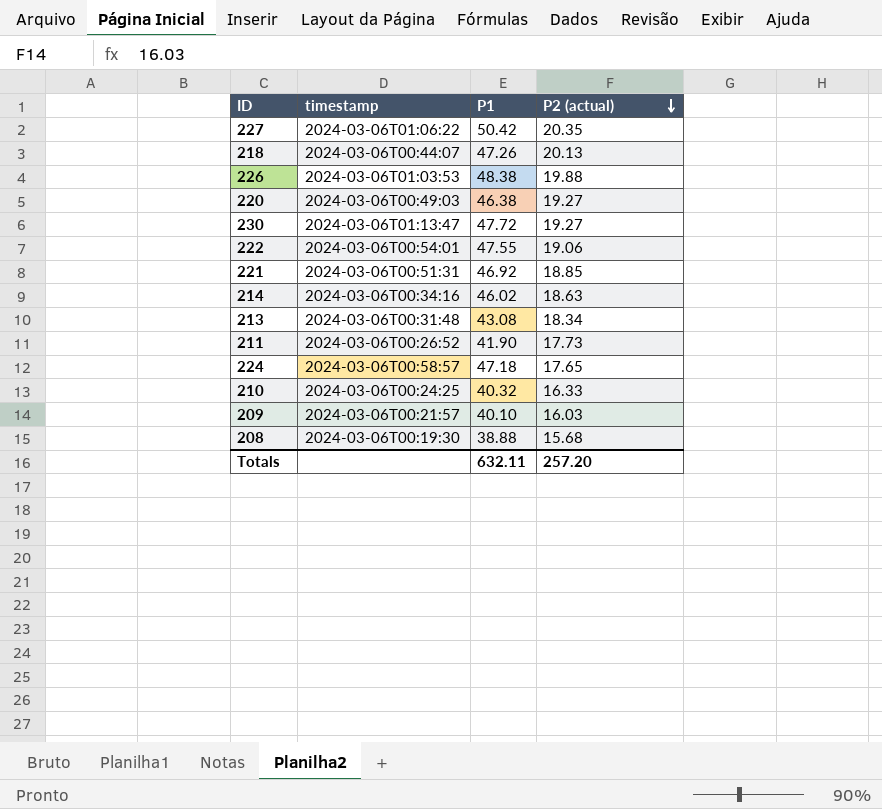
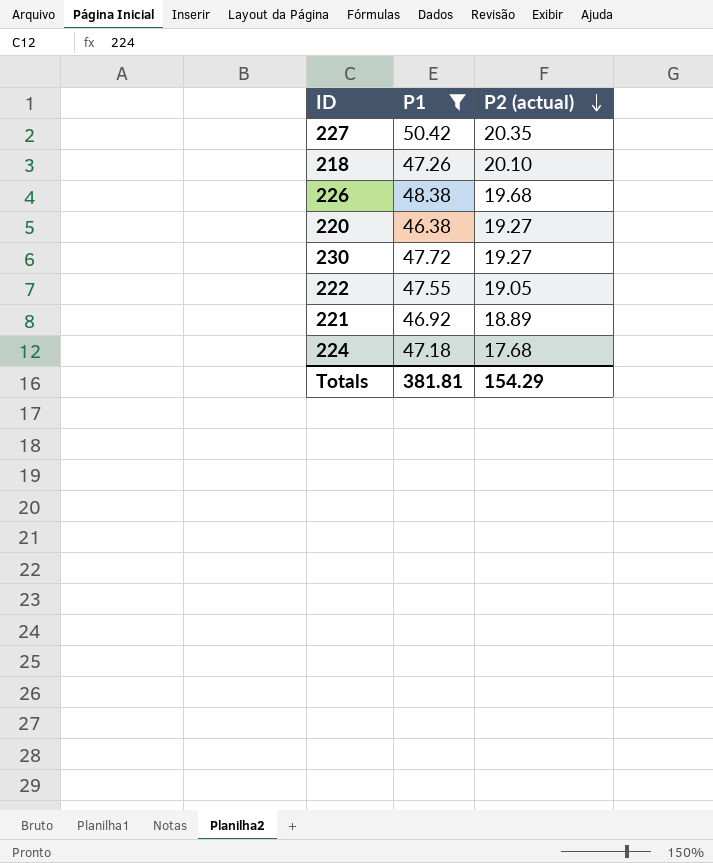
filter: none -> P1 >= 46.38
column timestamp | position: 2 -> none
218 | P2 (actual): 20.13 -> 20.10
226 | P2 (actual): 19.88 -> 19.68
222 | P2 (actual): 19.06 -> 19.05
221 | P2 (actual): 18.85 -> 18.89
224 | P2 (actual): 17.65 -> 17.68
Totals | P1: 632.11 -> 381.81
Totals | P2 (actual): 257.20 -> 154.29

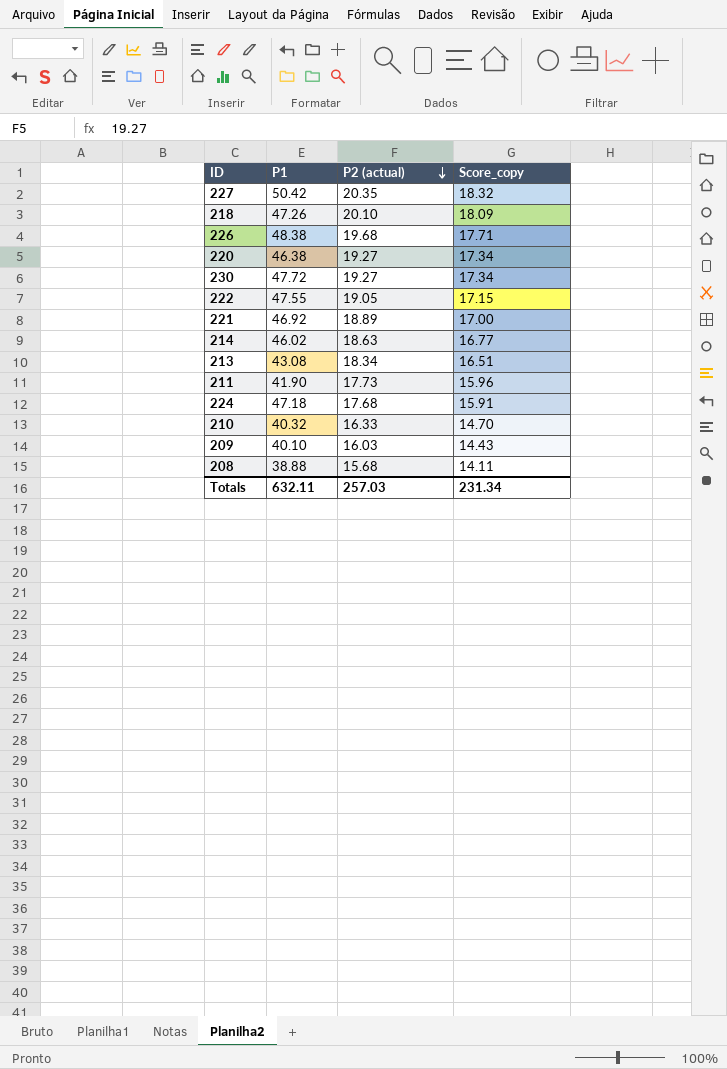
filter: P1 >= 46.38 -> none
column Score_copy | formula: none -> [P2 (actual)] * 0.9
Totals | P1: 381.81 -> 632.11
Totals | P2 (actual): 154.29 -> 257.03

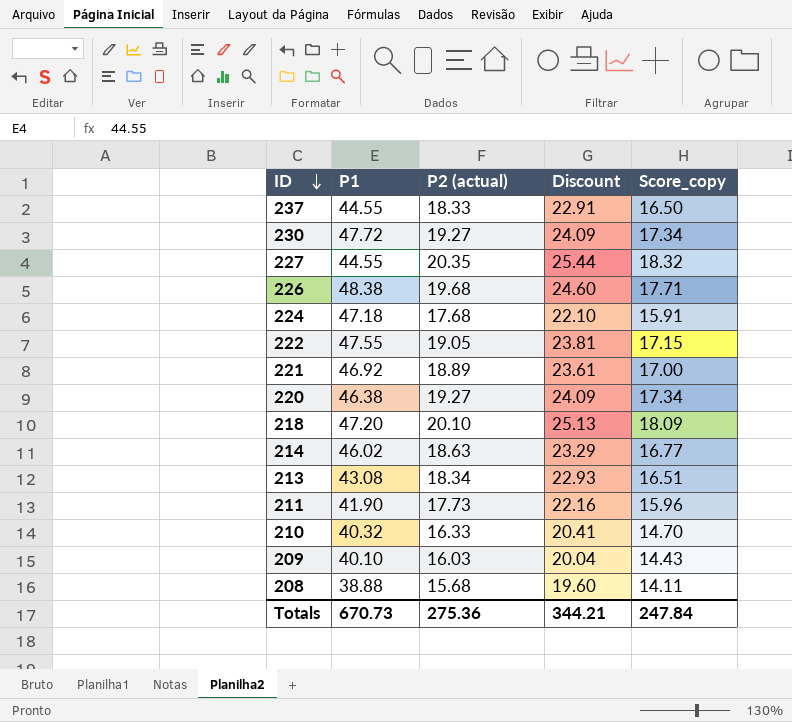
row order: P2 (actual) descending -> ID descending
column Discount | formula: none -> [P2 (actual)] * 1.25
row 237: none -> 44.55 | 18.33 | 22.91 | 16.50
227 | P1: 50.42 -> 44.55
218 | P1: 47.26 -> 47.20
Totals | P1: 632.11 -> 670.73
Totals | P2 (actual): 257.03 -> 275.36
Totals | Score_copy: 231.34 -> 247.84

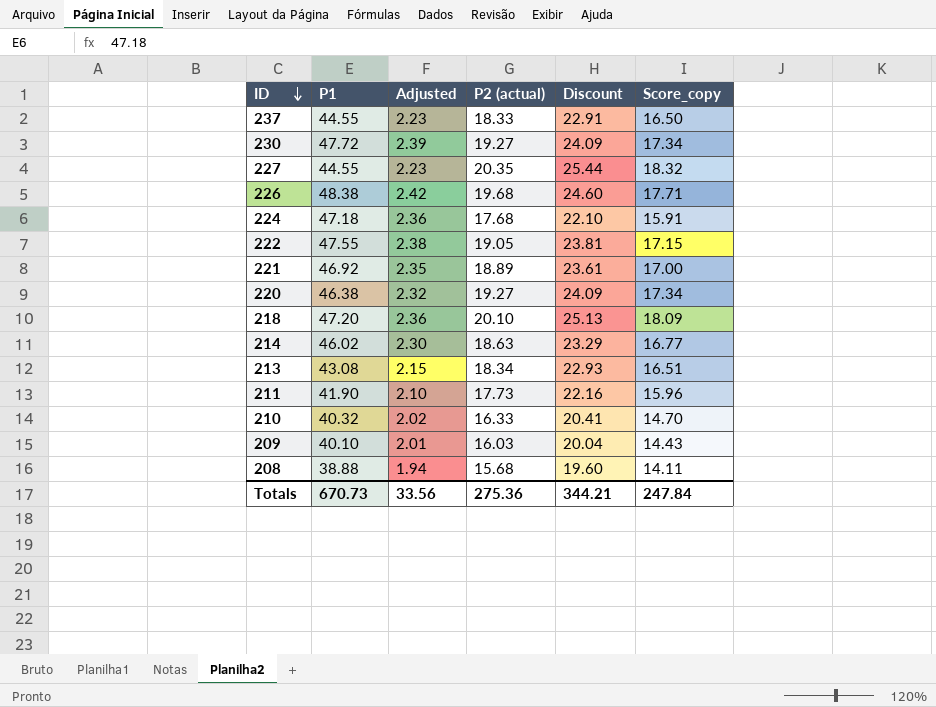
column Adjusted | formula: none -> [P1] * 0.05

